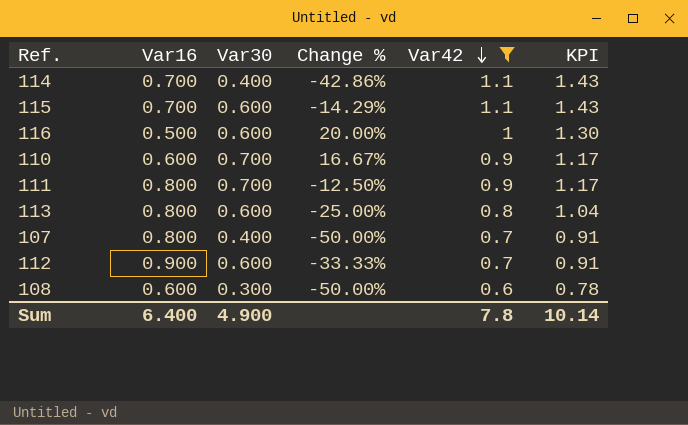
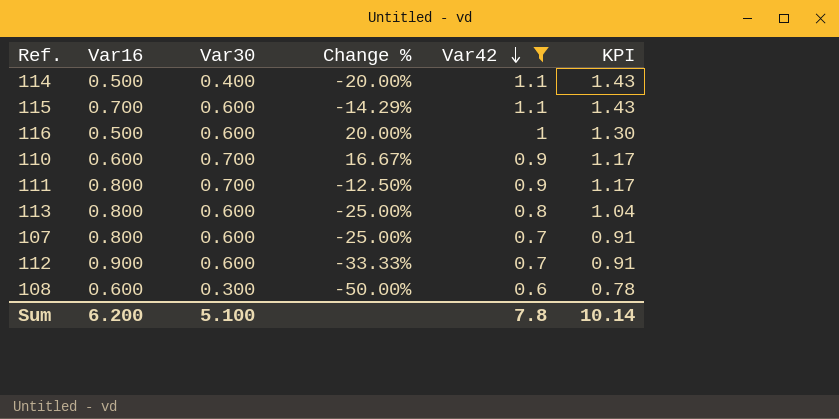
114 | Var16: 0.700 -> 0.500
114 | Change %: -42.86% -> -20.00%
107 | Var30: 0.400 -> 0.600
107 | Change %: -50.00% -> -25.00%
Sum | Var16: 6.400 -> 6.200
Sum | Var30: 4.900 -> 5.100

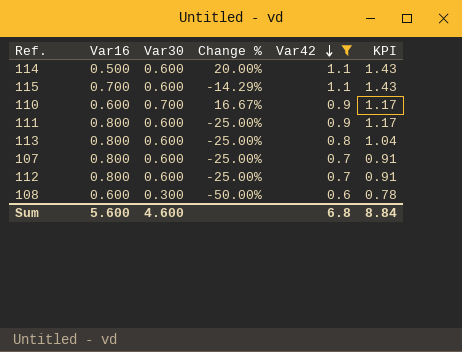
row 116: 0.500 | 0.600 | 20.00% | 1 | 1.30 -> none
114 | Var30: 0.400 -> 0.600
114 | Change %: -20.00% -> 20.00%
111 | Var30: 0.700 -> 0.600
111 | Change %: -12.50% -> -25.00%
112 | Var16: 0.900 -> 0.800
112 | Change %: -33.33% -> -25.00%
Sum | Var16: 6.200 -> 5.600
Sum | Var30: 5.100 -> 4.600
Sum | Var42: 7.8 -> 6.8
Sum | KPI: 10.14 -> 8.84

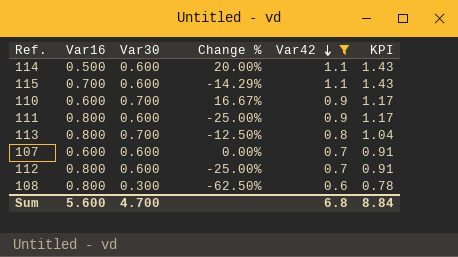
113 | Var30: 0.600 -> 0.700
113 | Change %: -25.00% -> -12.50%
107 | Var16: 0.800 -> 0.600
107 | Change %: -25.00% -> 0.00%
108 | Var16: 0.600 -> 0.800
108 | Change %: -50.00% -> -62.50%
Sum | Var30: 4.600 -> 4.700

